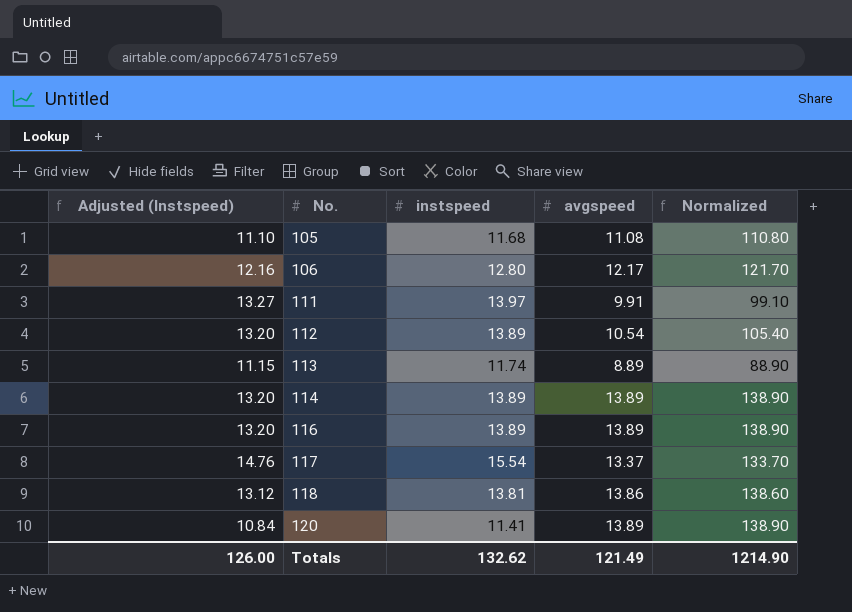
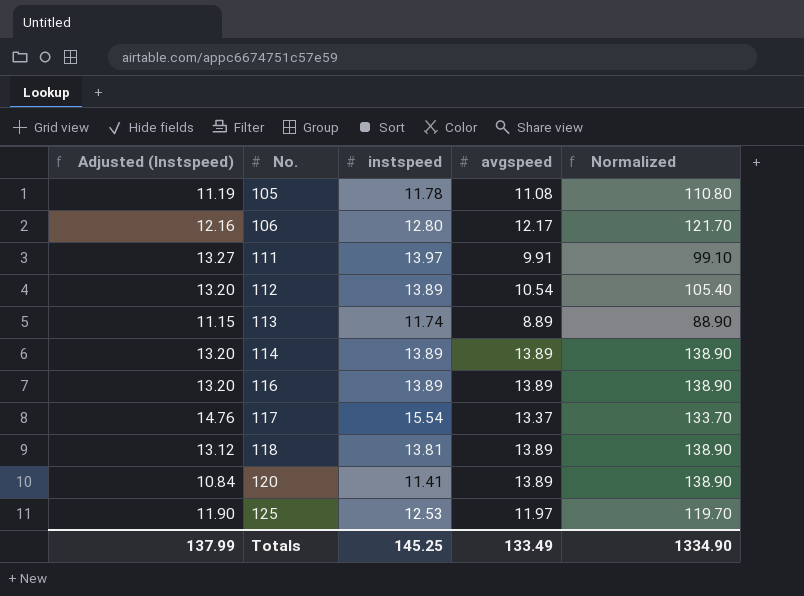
105 | Adjusted (Instspeed): 11.10 -> 11.19
105 | instspeed: 11.68 -> 11.78
118 | avgspeed: 13.86 -> 13.89
118 | Normalized: 138.60 -> 138.90
row 125: none -> 11.90 | 12.53 | 11.97 | 119.70
Totals | Adjusted (Instspeed): 126.00 -> 137.99
Totals | instspeed: 132.62 -> 145.25
Totals | avgspeed: 121.49 -> 133.49
Totals | Normalized: 1214.90 -> 1334.90

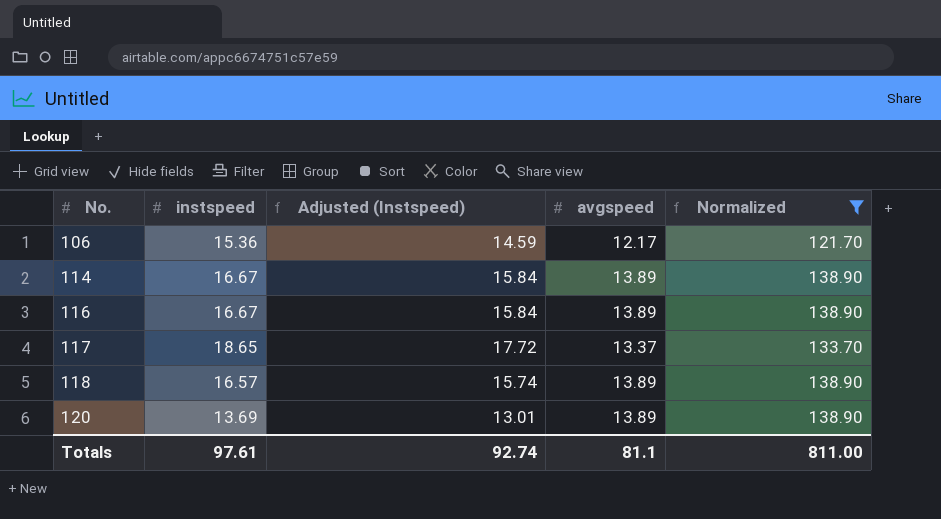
filter: none -> Normalized >= 121.70
column Adjusted (Instspeed) | position: 1 -> 3
106 | instspeed: 12.80 -> 15.36
106 | Adjusted (Instspeed): 12.16 -> 14.59
114 | instspeed: 13.89 -> 16.67
114 | Adjusted (Instspeed): 13.20 -> 15.84
116 | instspeed: 13.89 -> 16.67
116 | Adjusted (Instspeed): 13.20 -> 15.84
117 | instspeed: 15.54 -> 18.65
117 | Adjusted (Instspeed): 14.76 -> 17.72
118 | instspeed: 13.81 -> 16.57
118 | Adjusted (Instspeed): 13.12 -> 15.74
120 | instspeed: 11.41 -> 13.69
120 | Adjusted (Instspeed): 10.84 -> 13.01
Totals | instspeed: 145.25 -> 97.61
Totals | Adjusted (Instspeed): 137.99 -> 92.74
Totals | avgspeed: 133.49 -> 81.1
Totals | Normalized: 1334.90 -> 811.00

